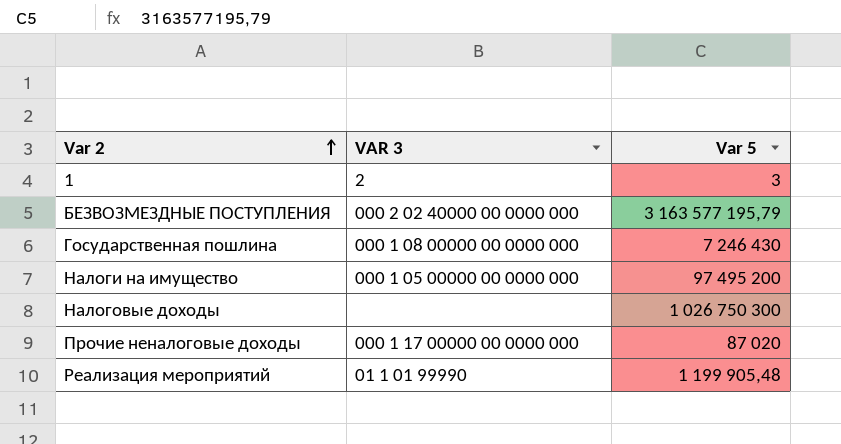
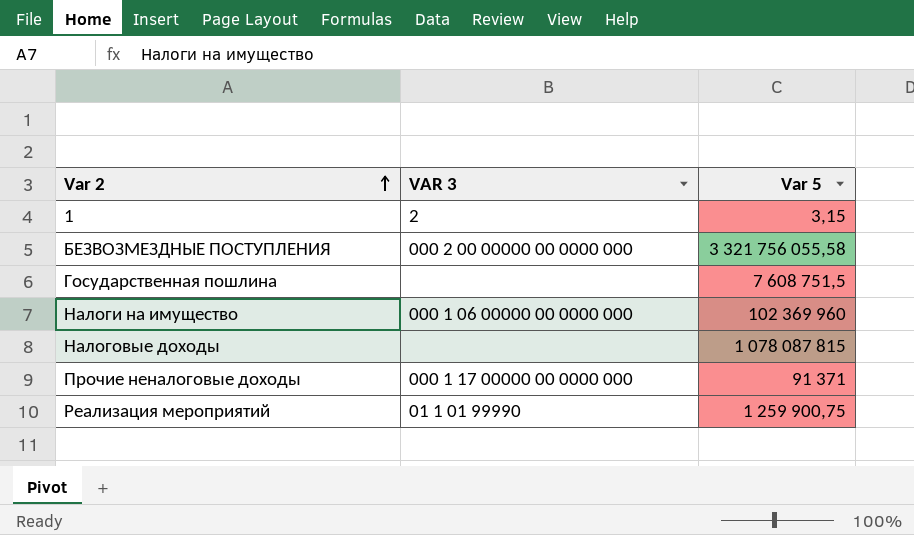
1 | Var 5: 3 -> 3,15
БЕЗВОЗМЕЗДНЫЕ ПОСТУПЛЕНИЯ | VAR 3: 000 2 02 40000 00 0000 000 -> 000 2 00 00000 00 0000 000
БЕЗВОЗМЕЗДНЫЕ ПОСТУПЛЕНИЯ | Var 5: 3 163 577 195,79 -> 3 321 756 055,58
Государственная пошлина | VAR 3: 000 1 08 00000 00 0000 000 -> none
Государственная пошлина | Var 5: 7 246 430 -> 7 608 751,5
Налоги на имущество | VAR 3: 000 1 05 00000 00 0000 000 -> 000 1 06 00000 00 0000 000
Налоги на имущество | Var 5: 97 495 200 -> 102 369 960
Налоговые доходы | Var 5: 1 026 750 300 -> 1 078 087 815
Прочие неналоговые доходы | Var 5: 87 020 -> 91 371
Реализация мероприятий | Var 5: 1 199 905,48 -> 1 259 900,75

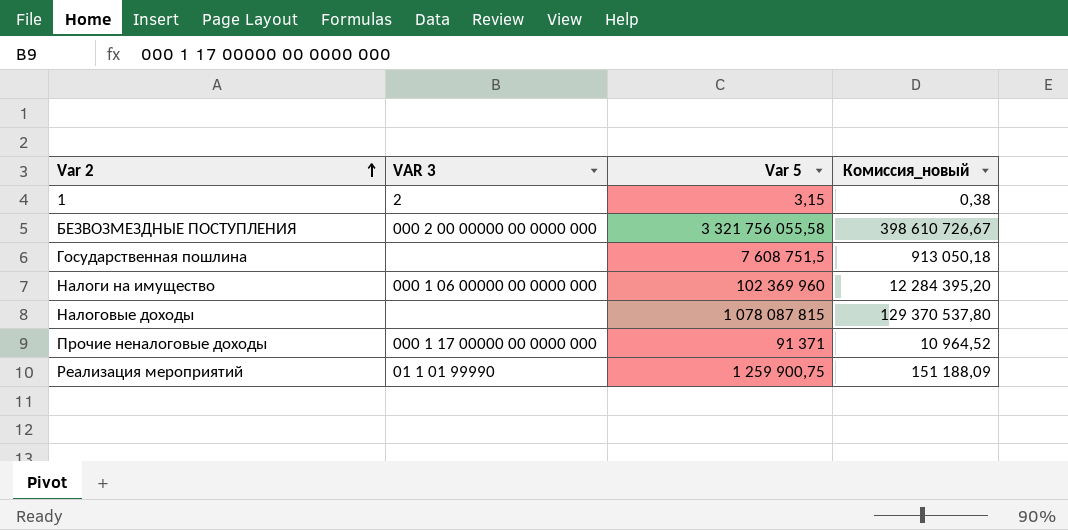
column Комиссия_новый | formula: none -> [Var 5] * 0,12

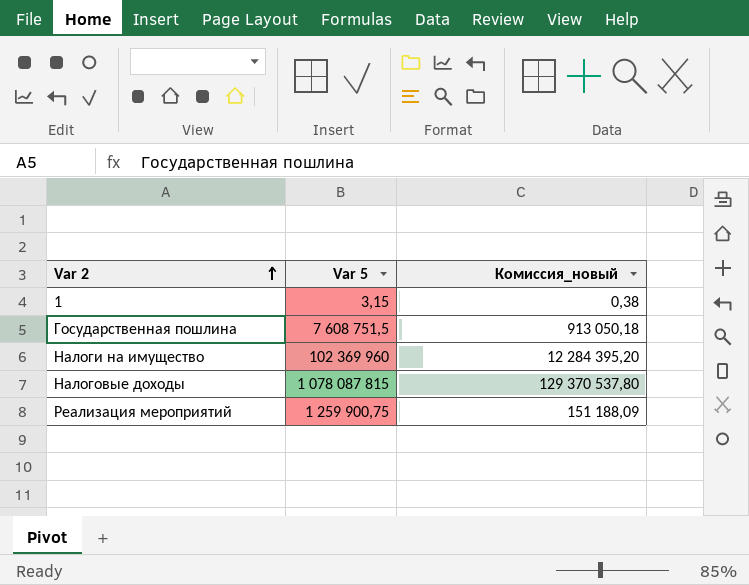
column VAR 3 | position: 2 -> none
row БЕЗВОЗМЕЗДНЫЕ ПОСТУПЛЕНИЯ: 000 2 00 00000 00 0000 000 | 3 321 756 055,58 | 398 610 726,67 -> none
row Прочие неналоговые доходы: 000 1 17 00000 00 0000 000 | 91 371 | 10 964,52 -> none

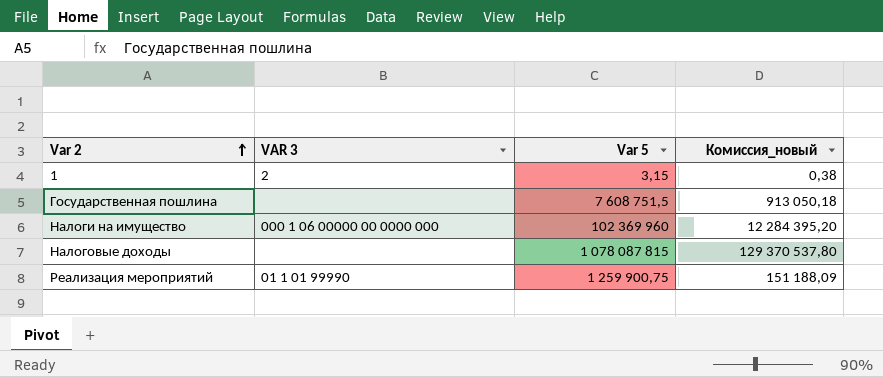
column VAR 3 | position: none -> 2

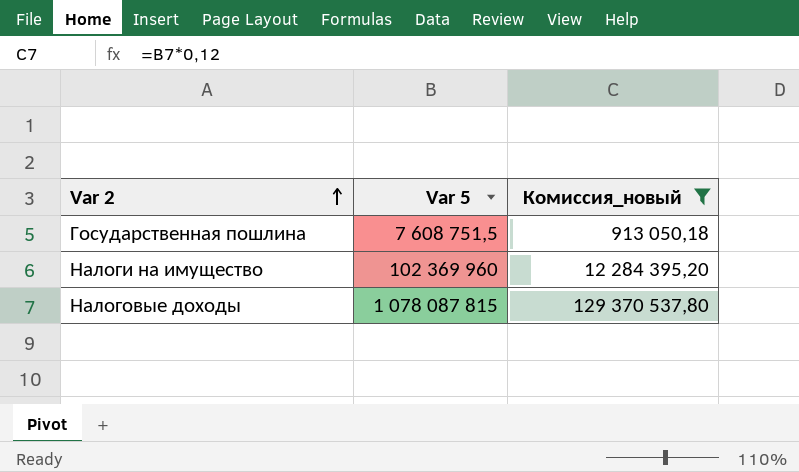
filter: none -> Комиссия_новый >= 913 050,18
column VAR 3 | position: 2 -> none

